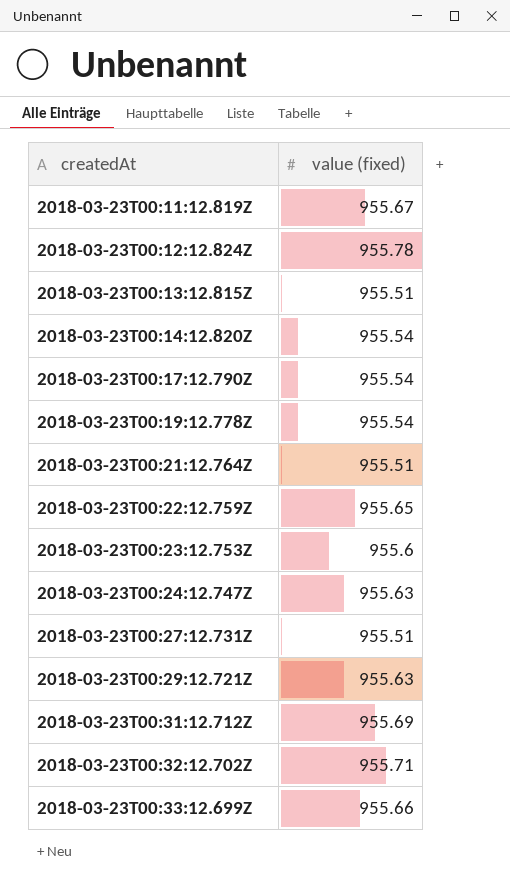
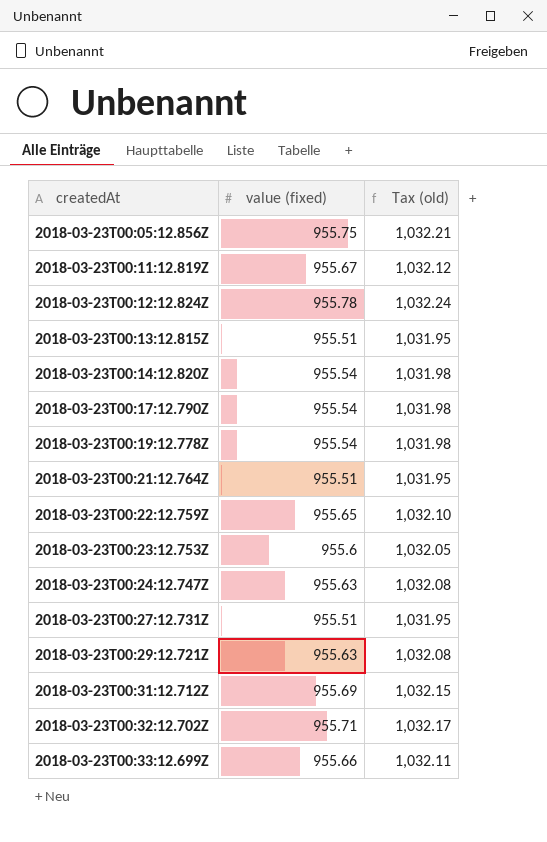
column Tax (old) | formula: none -> [value (fixed)] * 1.08
row 2018-03-23T00:05:12.856Z: none -> 955.75 | 1,032.21

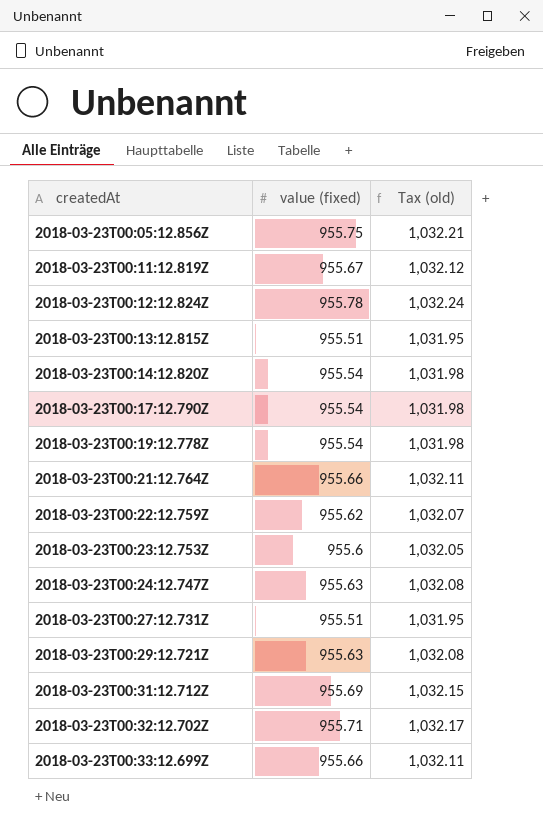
2018-03-23T00:21:12.764Z | value (fixed): 955.51 -> 955.66
2018-03-23T00:21:12.764Z | Tax (old): 1,031.95 -> 1,032.11
2018-03-23T00:22:12.759Z | value (fixed): 955.65 -> 955.62
2018-03-23T00:22:12.759Z | Tax (old): 1,032.10 -> 1,032.07

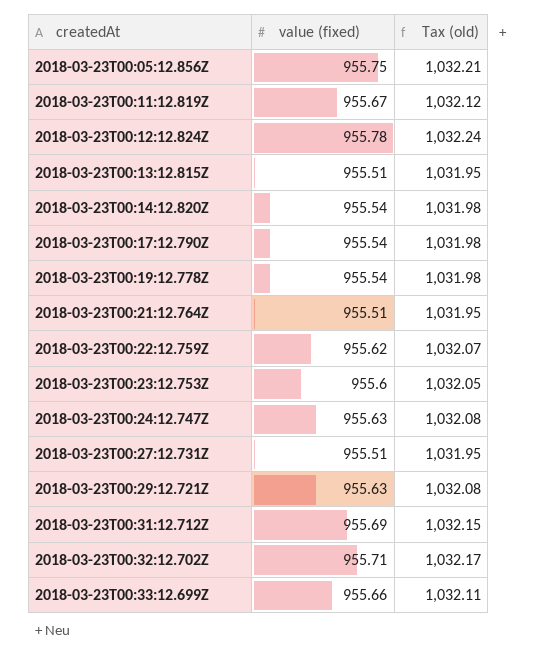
2018-03-23T00:21:12.764Z | value (fixed): 955.66 -> 955.51
2018-03-23T00:21:12.764Z | Tax (old): 1,032.11 -> 1,031.95

